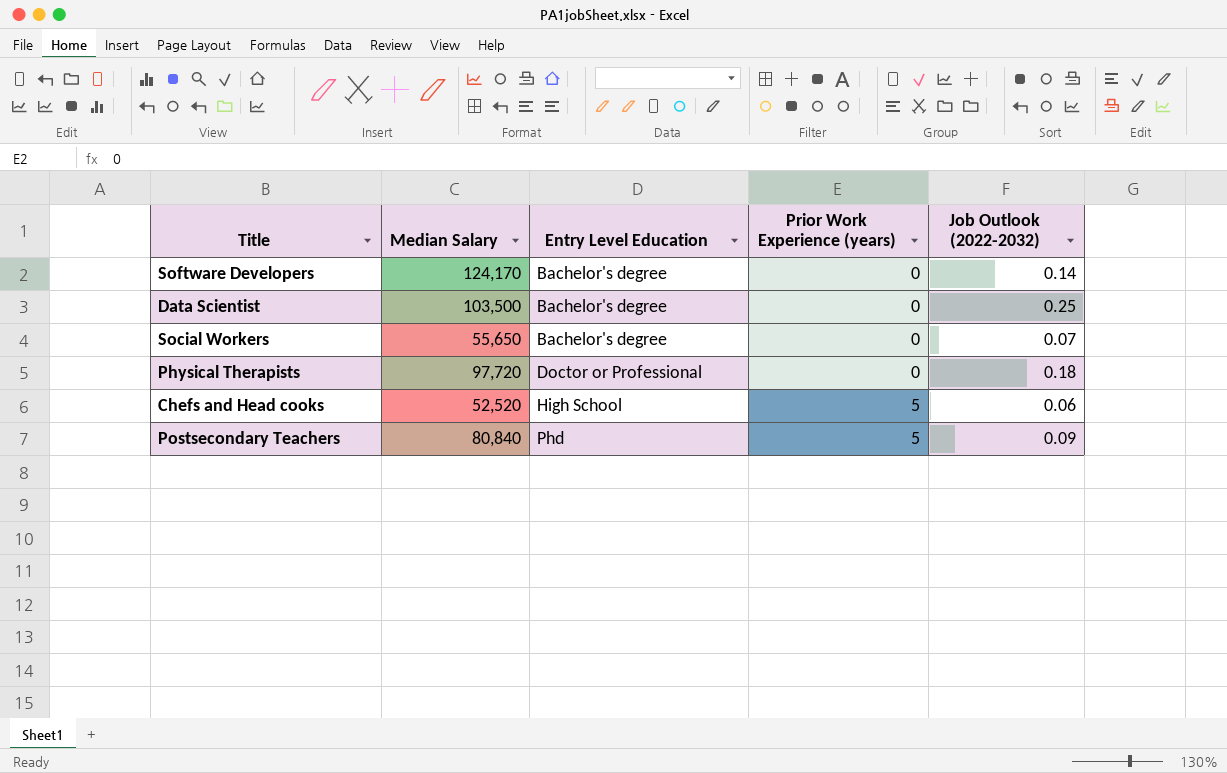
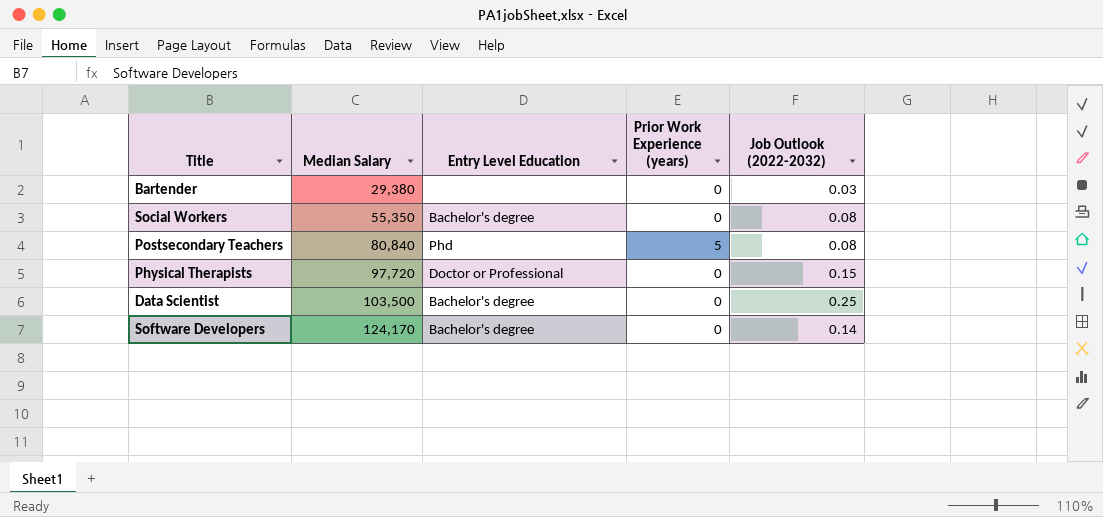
row order: Entry Level Education ascending -> Median Salary ascending
row Chefs and Head cooks: 52,520 | High School | 5 | 0.06 -> none
row Bartender: none -> 29,380 | none | 0 | 0.03
Social Workers | Median Salary: 55,650 -> 55,350
Social Workers | Job Outlook (2022-2032): 0.07 -> 0.08
Postsecondary Teachers | Job Outlook (2022-2032): 0.09 -> 0.08
Physical Therapists | Job Outlook (2022-2032): 0.18 -> 0.15

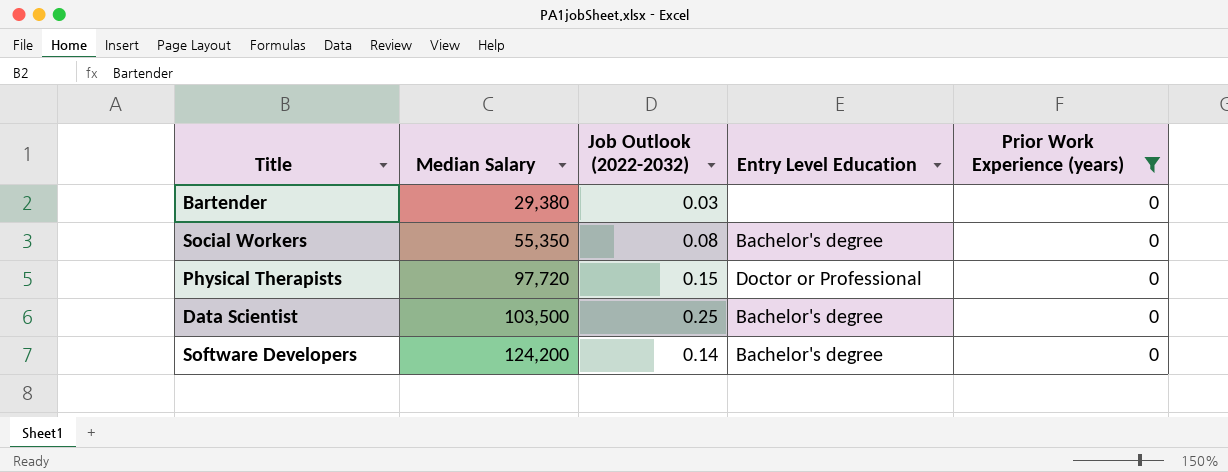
filter: none -> Prior Work Experience (years) = 0
column Job Outlook (2022-2032) | position: 5 -> 3
Software Developers | Median Salary: 124,170 -> 124,200

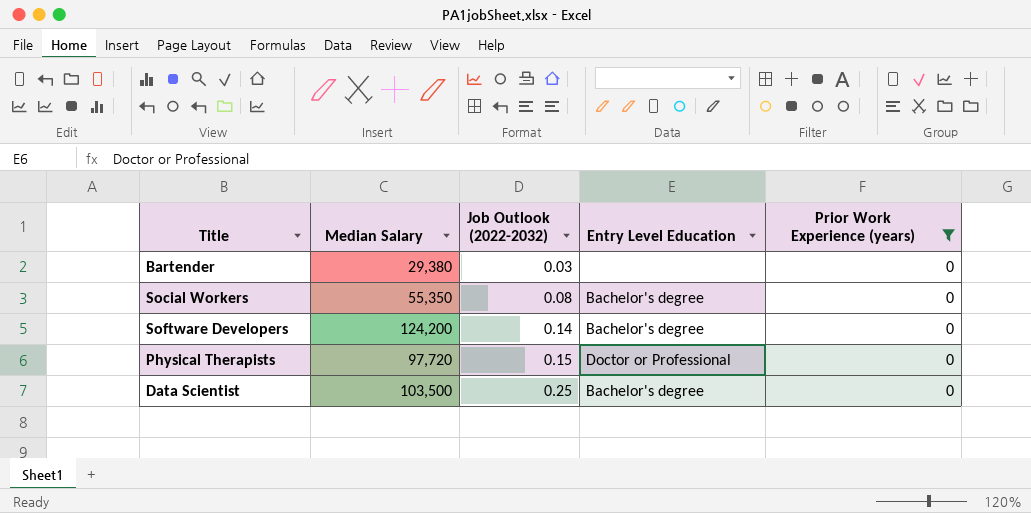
row order: Median Salary ascending -> Job Outlook (2022-2032) ascending

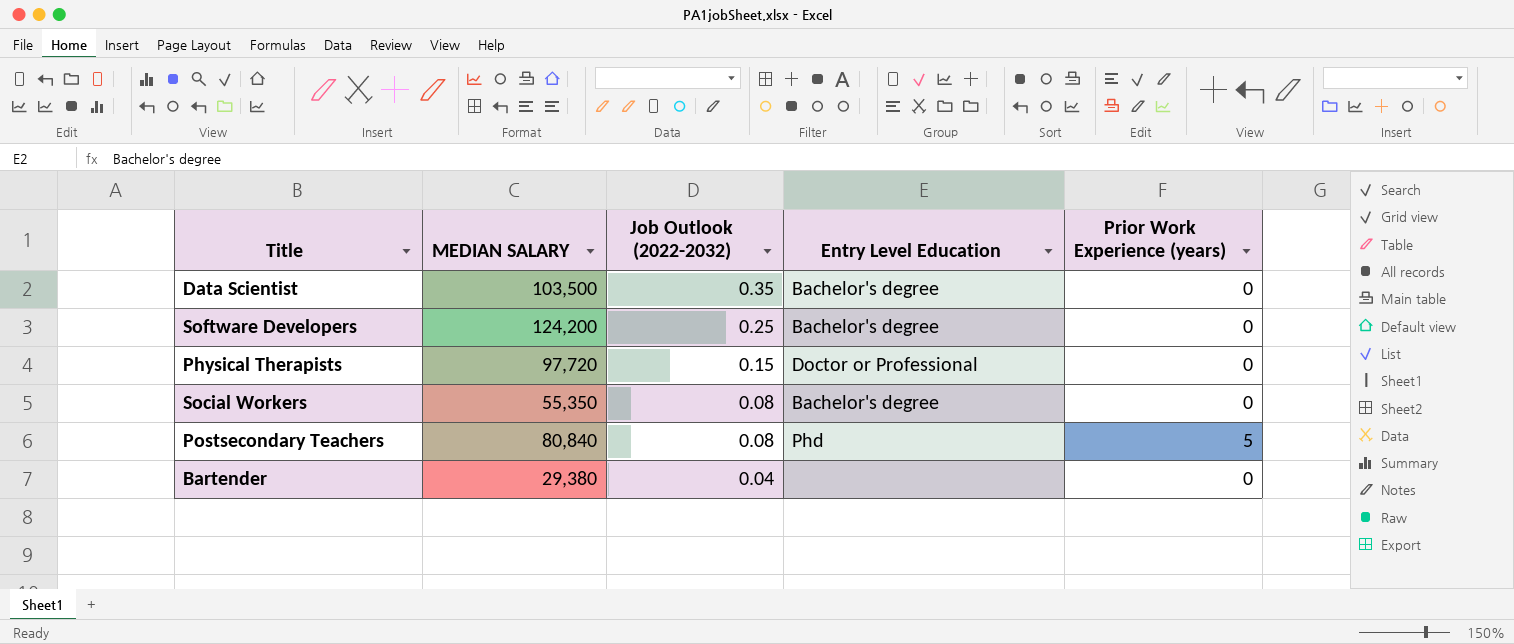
filter: Prior Work Experience (years) = 0 -> none
row order: Job Outlook (2022-2032) ascending -> Job Outlook (2022-2032) descending
column name: Median Salary -> MEDIAN SALARY
Data Scientist | Job Outlook (2022-2032): 0.25 -> 0.35
Software Developers | Job Outlook (2022-2032): 0.14 -> 0.25
Bartender | Job Outlook (2022-2032): 0.03 -> 0.04

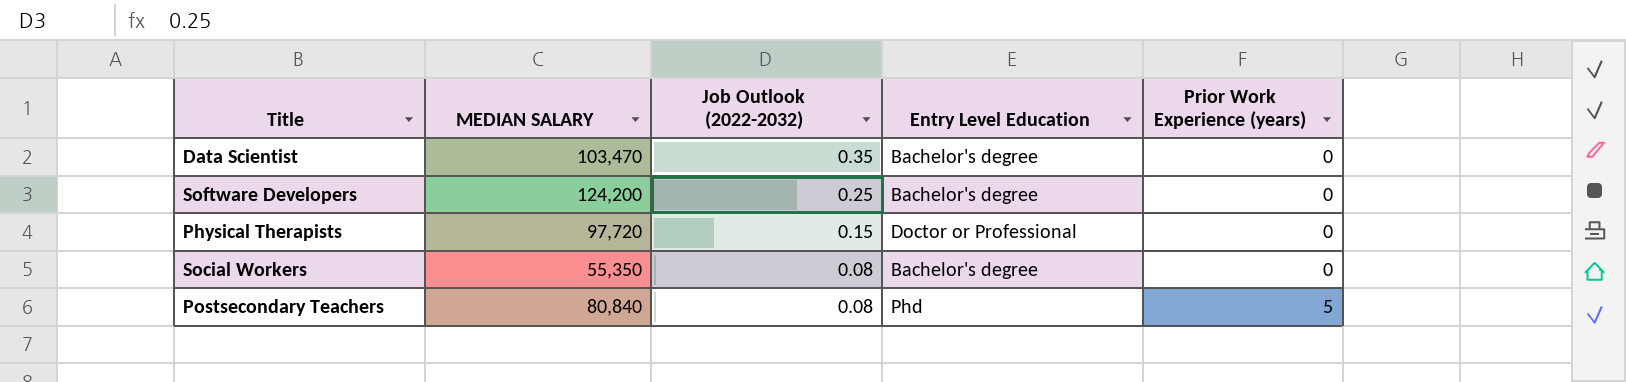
row Bartender: 29,380 | 0.04 | none | 0 -> none
Data Scientist | MEDIAN SALARY: 103,500 -> 103,470

